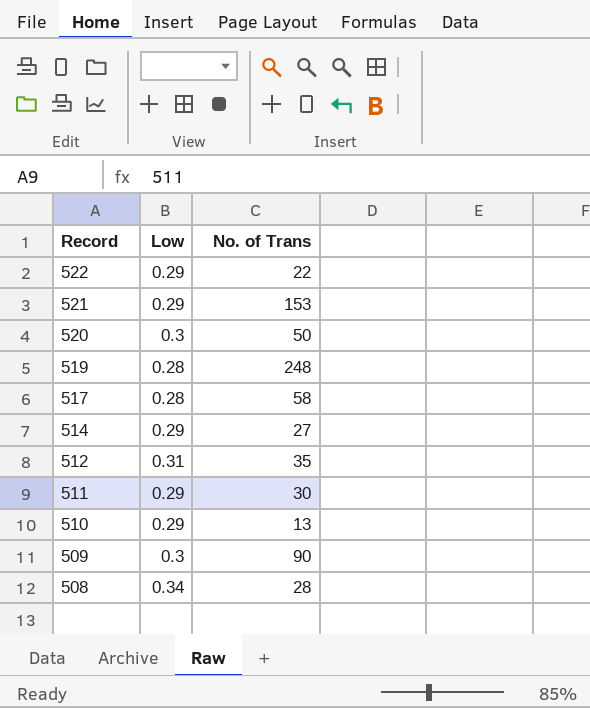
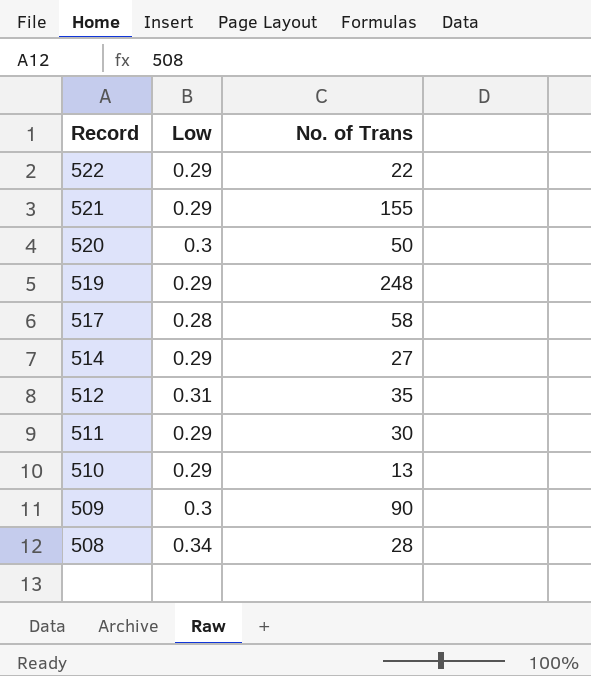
521 | No. of Trans: 153 -> 155
519 | Low: 0.28 -> 0.29

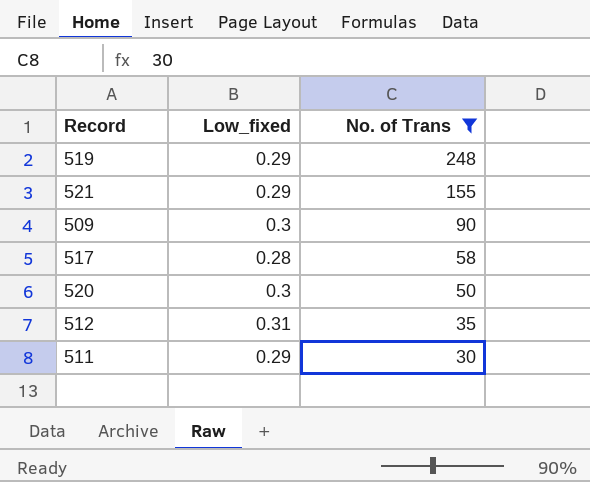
filter: none -> No. of Trans >= 30
row order: Record descending -> No. of Trans descending
column name: Low -> Low_fixed

